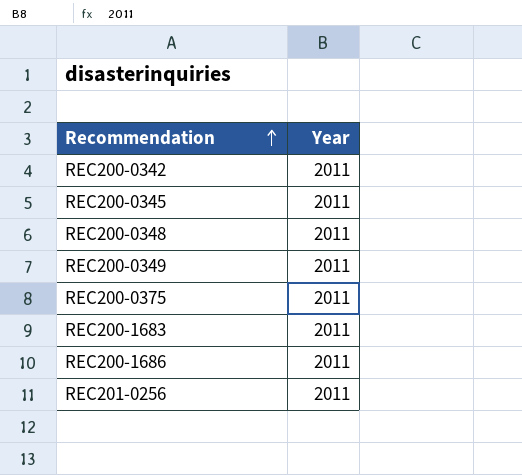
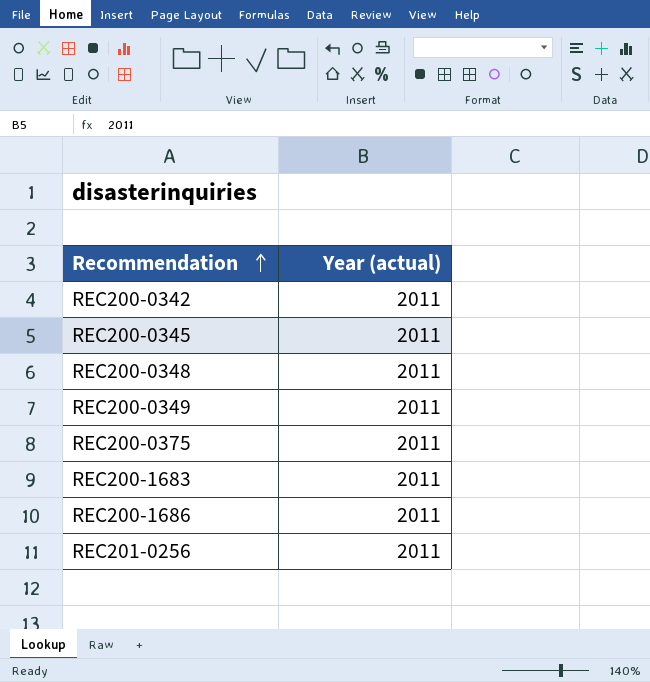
column name: Year -> Year (actual)

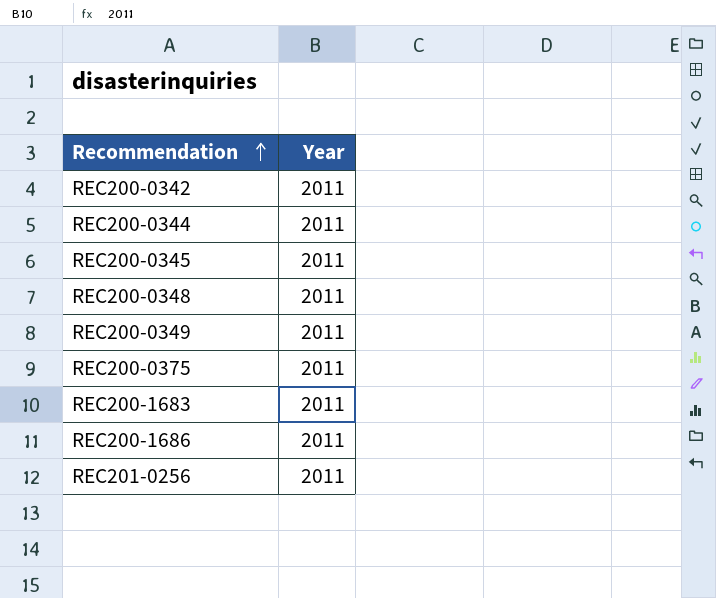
column name: Year (actual) -> Year
row REC200-0344: none -> 2011

